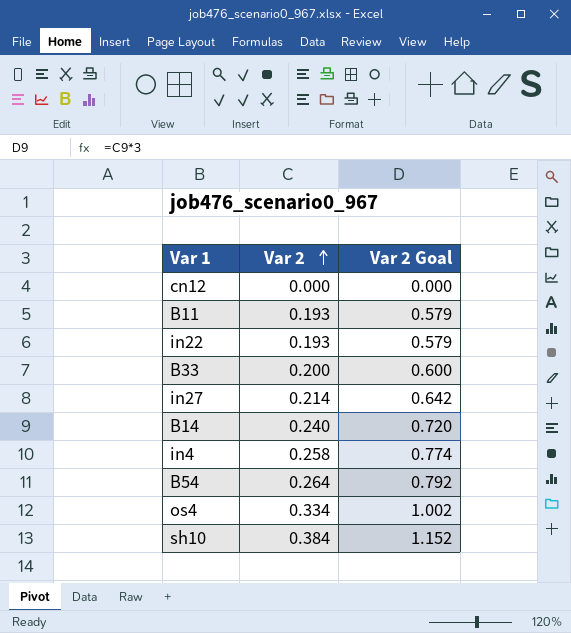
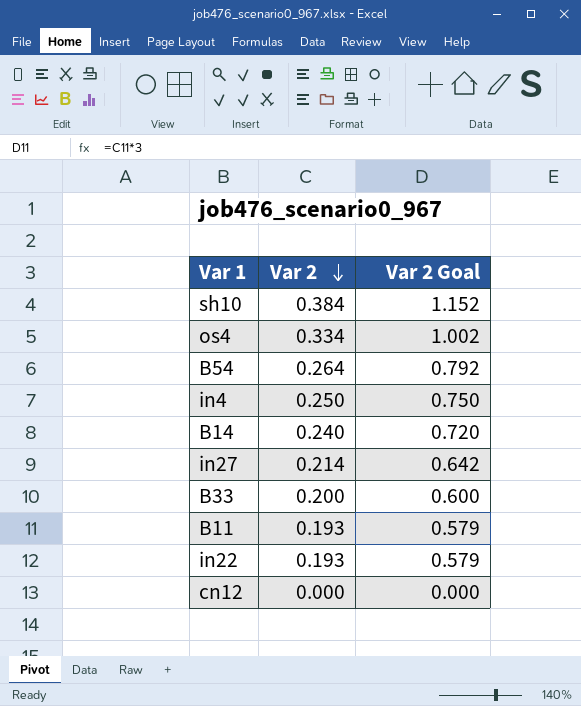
row order: Var 2 ascending -> Var 2 descending
in4 | Var 2: 0.258 -> 0.250
in4 | Var 2 Goal: 0.774 -> 0.750

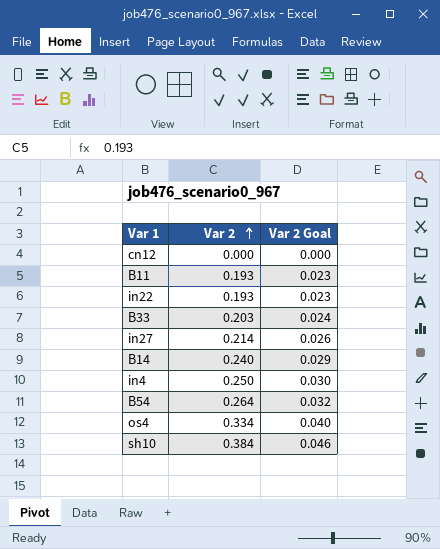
row order: Var 2 descending -> Var 2 ascending
column Var 2 Goal | formula: [Var 2] * 3 -> [Var 2] * 0.12
B33 | Var 2: 0.200 -> 0.203

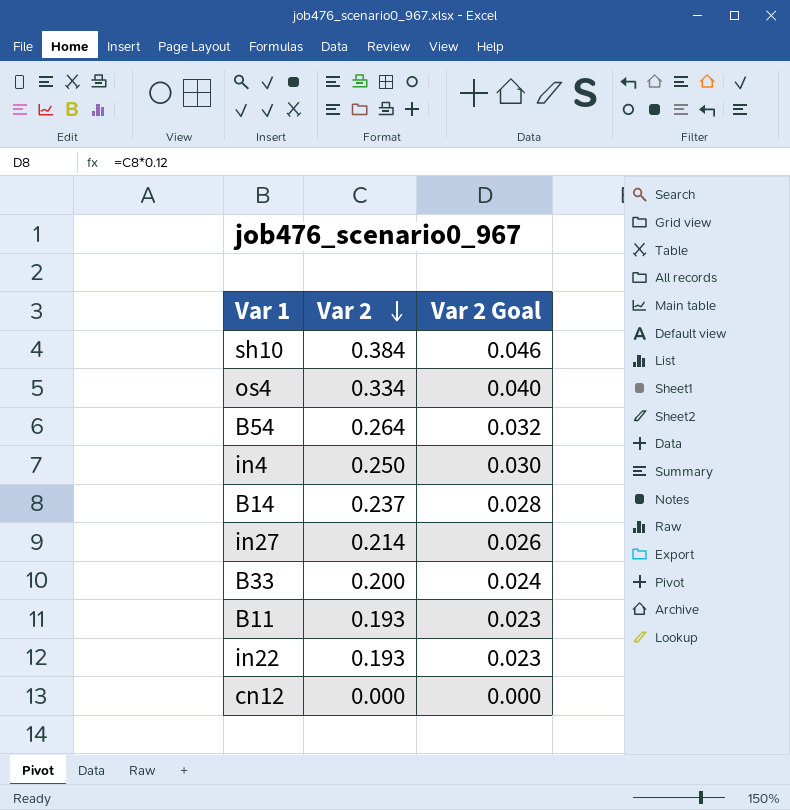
row order: Var 2 ascending -> Var 2 descending
B14 | Var 2: 0.240 -> 0.237
B14 | Var 2 Goal: 0.029 -> 0.028
B33 | Var 2: 0.203 -> 0.200

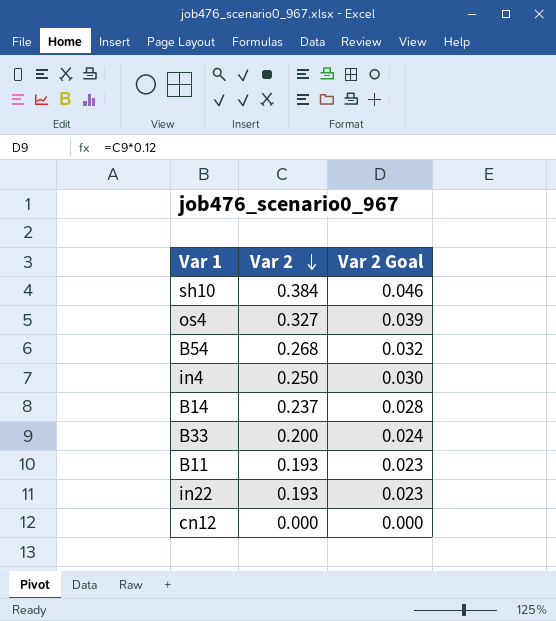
row in27: 0.214 | 0.026 -> none
os4 | Var 2: 0.334 -> 0.327
os4 | Var 2 Goal: 0.040 -> 0.039
B54 | Var 2: 0.264 -> 0.268

